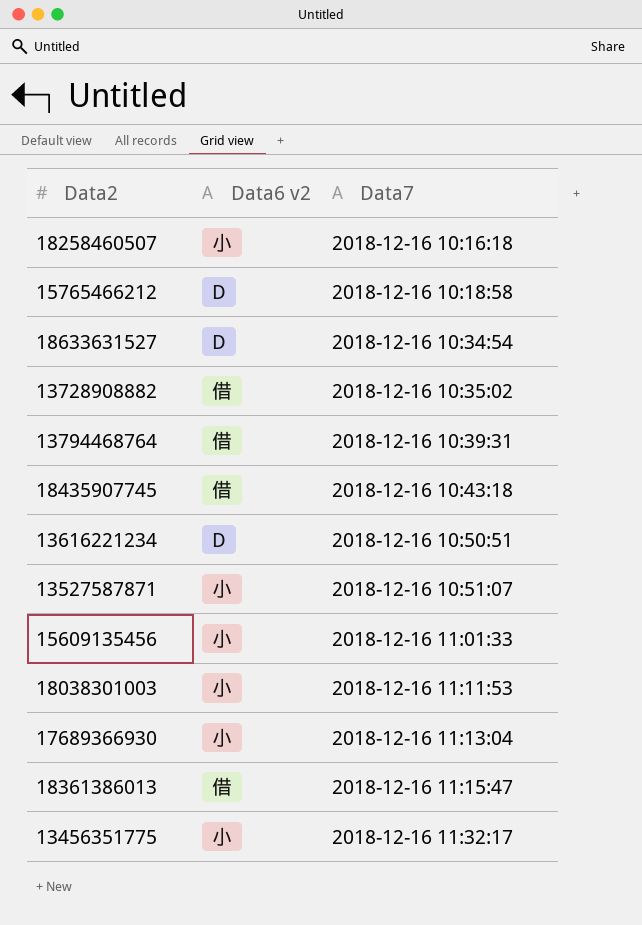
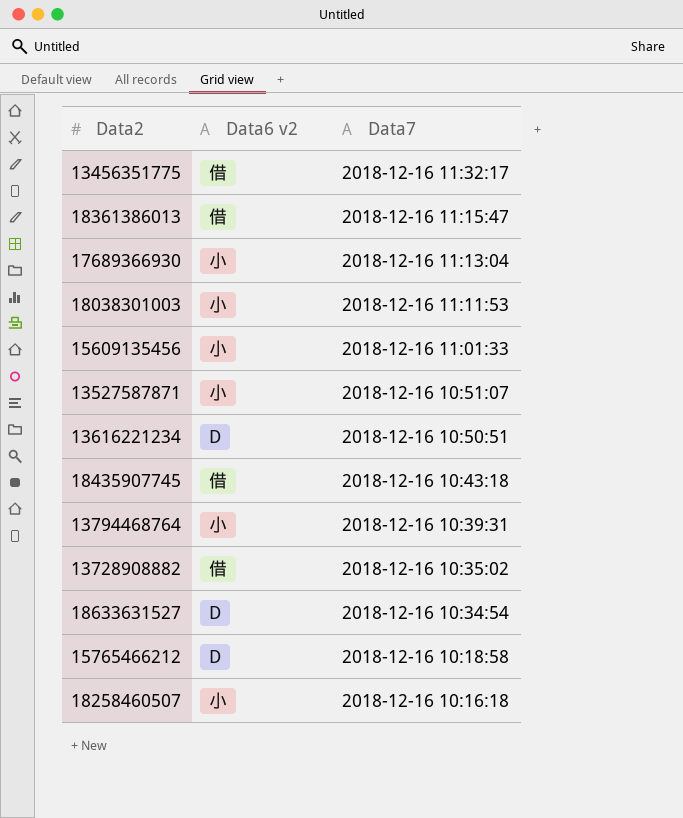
row order: Data7 ascending -> Data7 descending
13456351775 | Data6 v2: 小 -> 借
13794468764 | Data6 v2: 借 -> 小

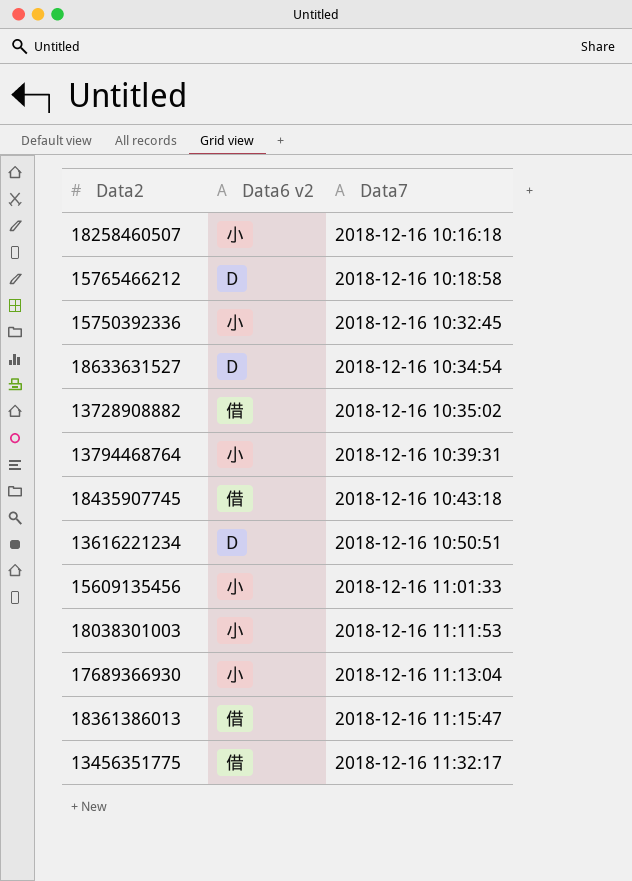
row order: Data7 descending -> Data7 ascending
row 13527587871: 小 | 2018-12-16 10:51:07 -> none
row 15750392336: none -> 小 | 2018-12-16 10:32:45

